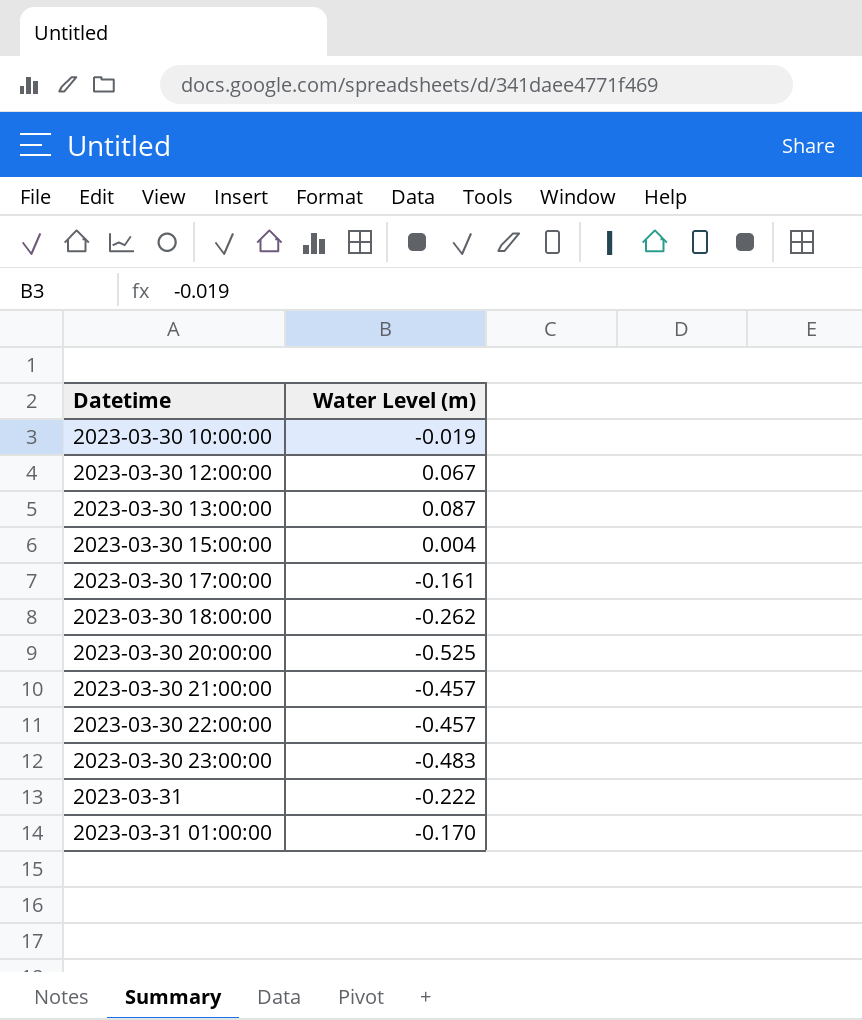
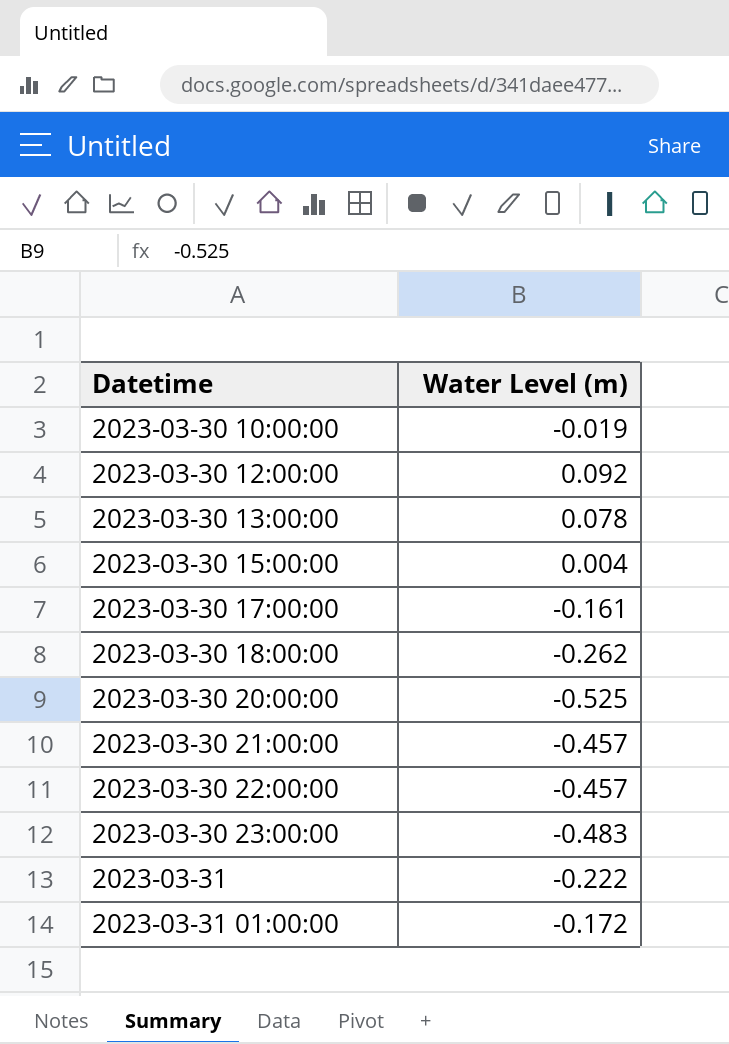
2023-03-30 12:00:00 | Water Level (m): 0.067 -> 0.092
2023-03-30 13:00:00 | Water Level (m): 0.087 -> 0.078
2023-03-31 01:00:00 | Water Level (m): -0.170 -> -0.172

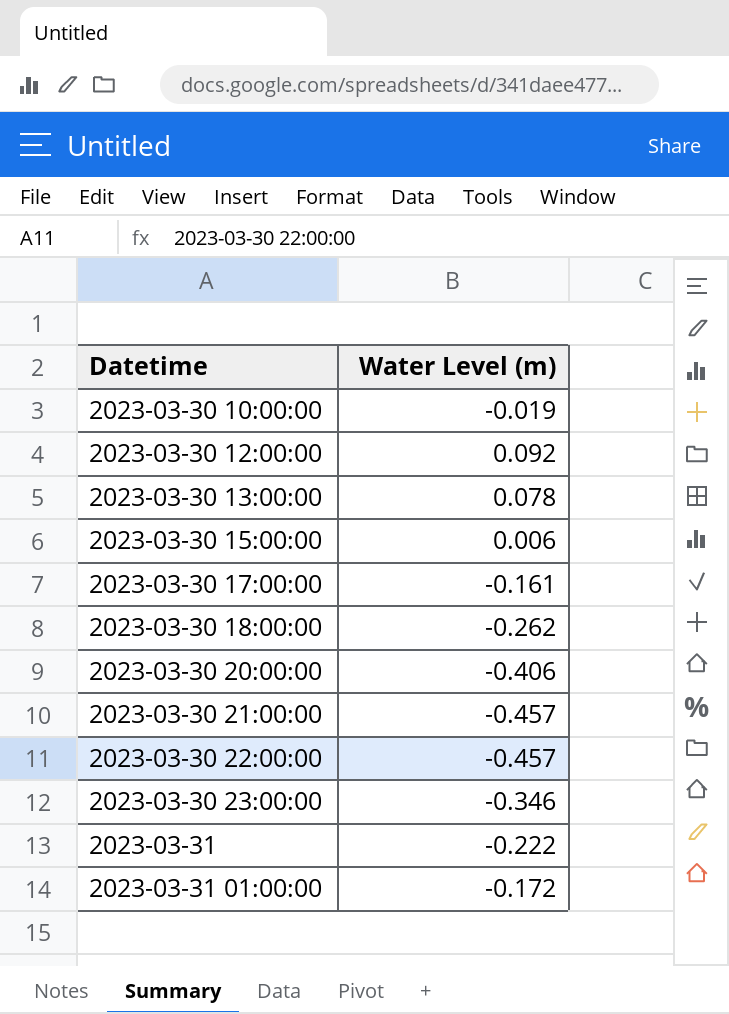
2023-03-30 15:00:00 | Water Level (m): 0.004 -> 0.006
2023-03-30 20:00:00 | Water Level (m): -0.525 -> -0.406
2023-03-30 23:00:00 | Water Level (m): -0.483 -> -0.346

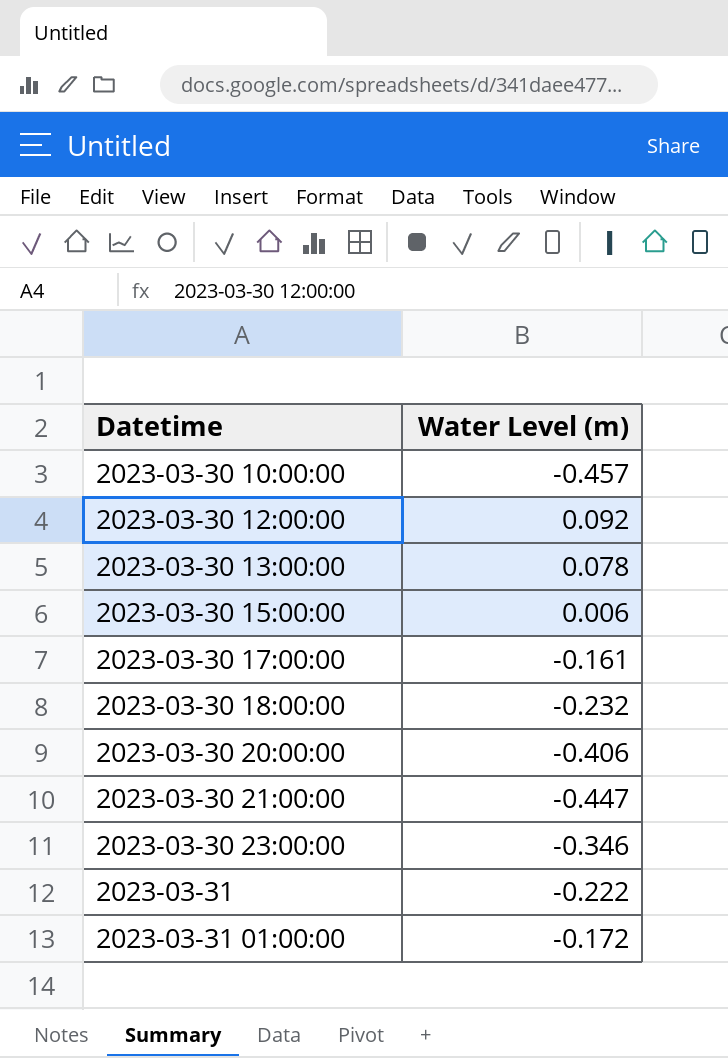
row 2023-03-30 22:00:00: -0.457 -> none
2023-03-30 10:00:00 | Water Level (m): -0.019 -> -0.457
2023-03-30 18:00:00 | Water Level (m): -0.262 -> -0.232
2023-03-30 21:00:00 | Water Level (m): -0.457 -> -0.447

